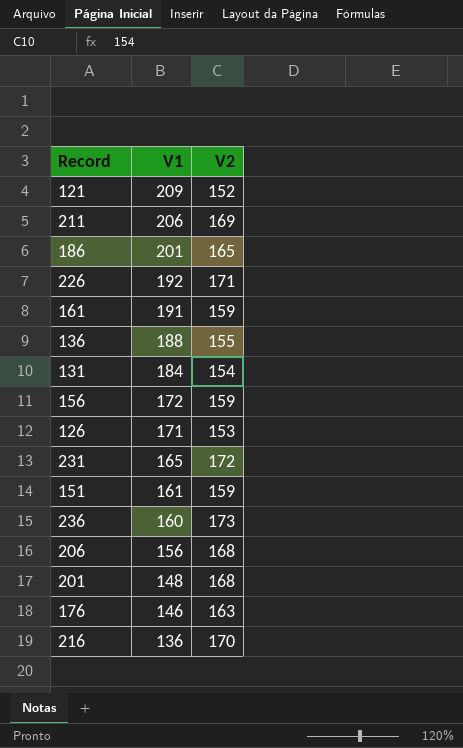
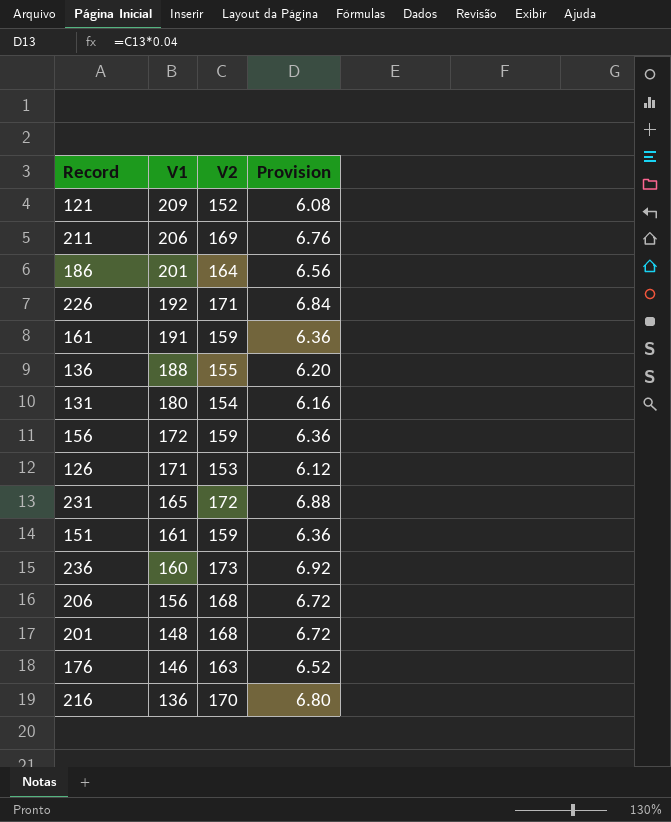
column Provision | formula: none -> [V2] * 0.04
186 | V2: 165 -> 164
131 | V1: 184 -> 180

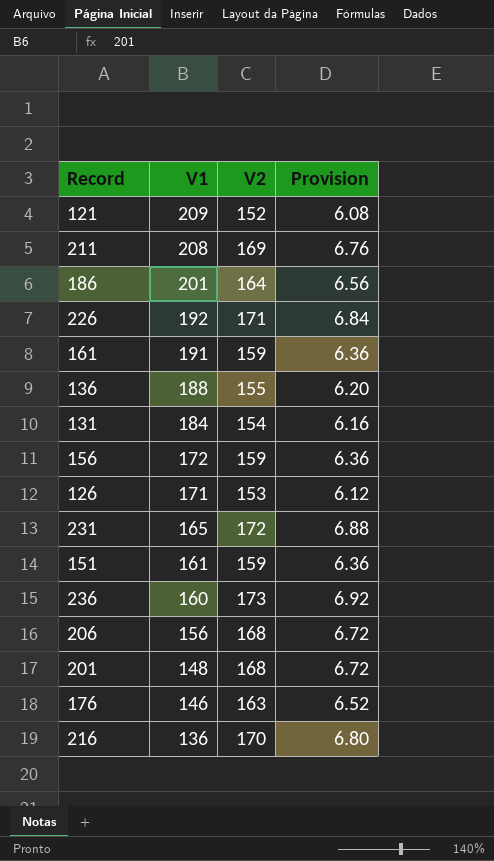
211 | V1: 206 -> 208
131 | V1: 180 -> 184

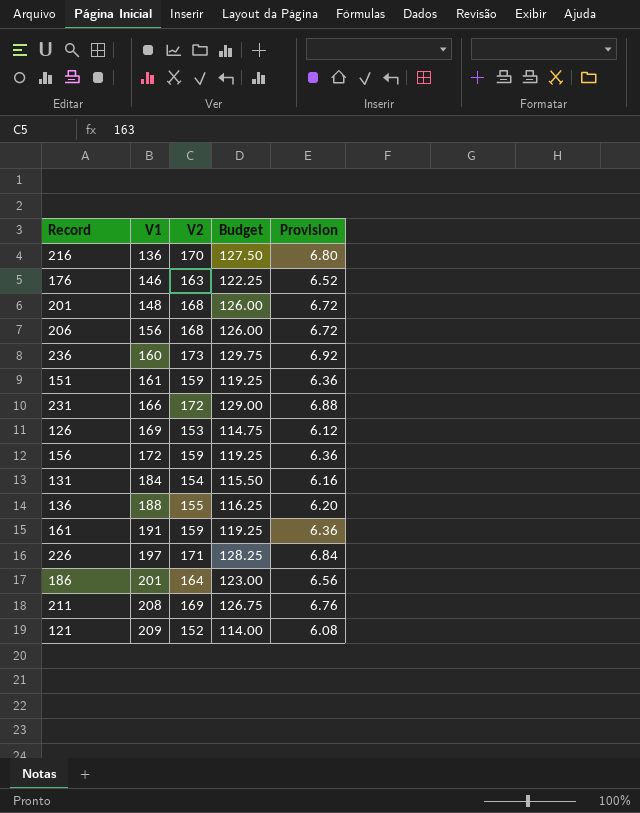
row order: V1 descending -> V1 ascending
column Budget | formula: none -> [V2] * 0.75
231 | V1: 165 -> 166
126 | V1: 171 -> 169
226 | V1: 192 -> 197

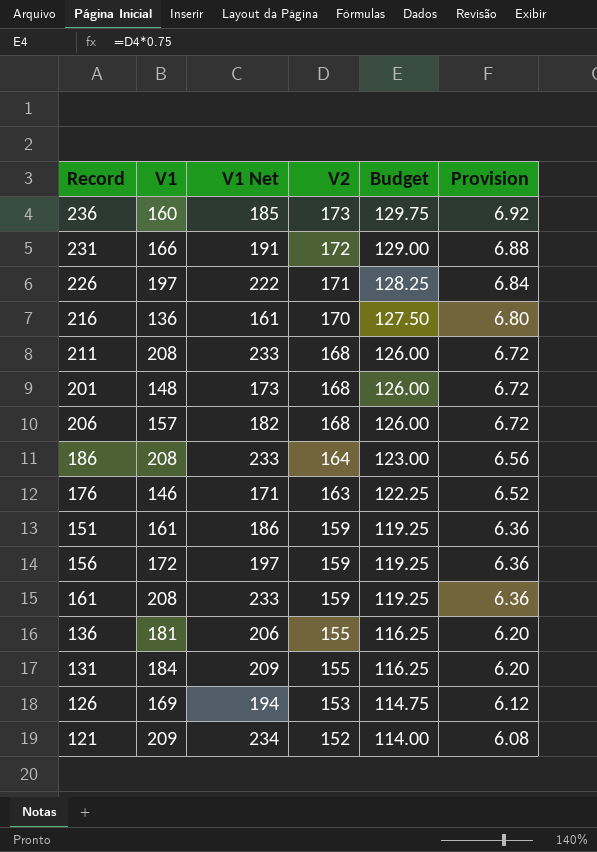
row order: V1 ascending -> V2 descending
column V1 Net | formula: none -> [V1] + 25
211 | V2: 169 -> 168
211 | Budget: 126.75 -> 126.00
211 | Provision: 6.76 -> 6.72
206 | V1: 156 -> 157
186 | V1: 201 -> 208
161 | V1: 191 -> 208
136 | V1: 188 -> 181
131 | V2: 154 -> 155
131 | Budget: 115.50 -> 116.25
131 | Provision: 6.16 -> 6.20

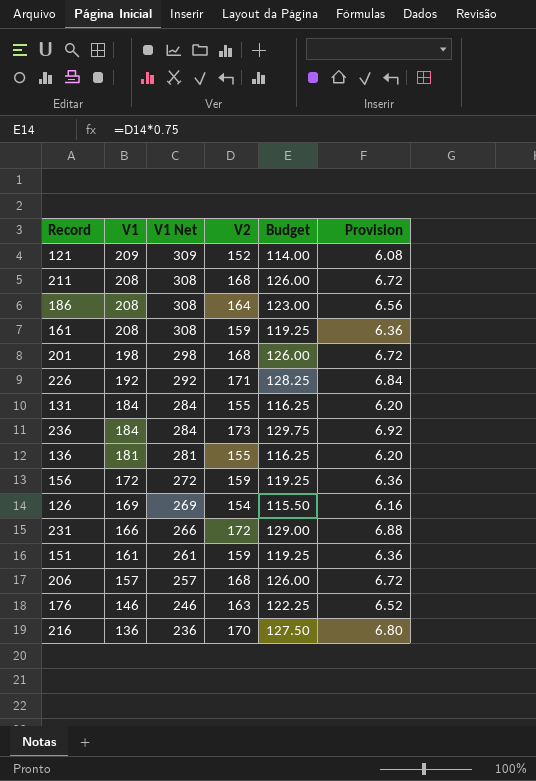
row order: V2 descending -> V1 descending
column V1 Net | formula: [V1] + 25 -> [V1] + 100
201 | V1: 148 -> 198
226 | V1: 197 -> 192
236 | V1: 160 -> 184
126 | V2: 153 -> 154
126 | Budget: 114.75 -> 115.50
126 | Provision: 6.12 -> 6.16

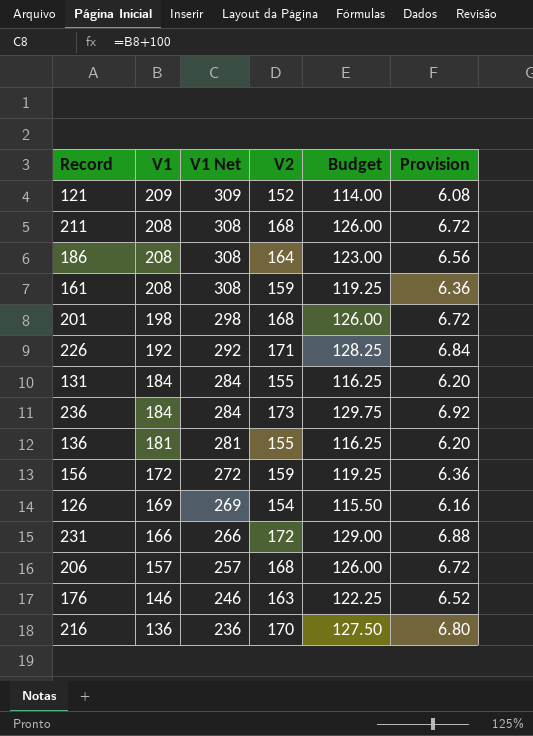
row 151: 161 | 261 | 159 | 119.25 | 6.36 -> none

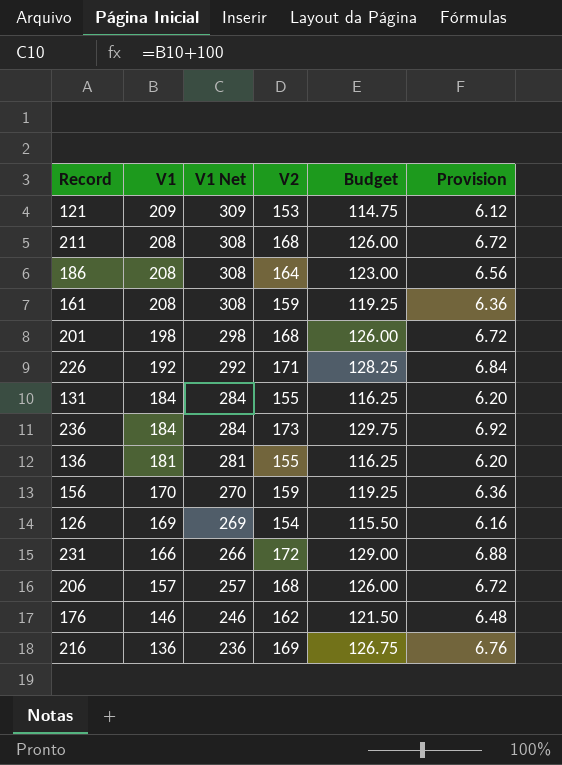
121 | V2: 152 -> 153
121 | Budget: 114.00 -> 114.75
121 | Provision: 6.08 -> 6.12
156 | V1: 172 -> 170
156 | V1 Net: 272 -> 270
176 | V2: 163 -> 162
176 | Budget: 122.25 -> 121.50
176 | Provision: 6.52 -> 6.48
216 | V2: 170 -> 169
216 | Budget: 127.50 -> 126.75
216 | Provision: 6.80 -> 6.76

